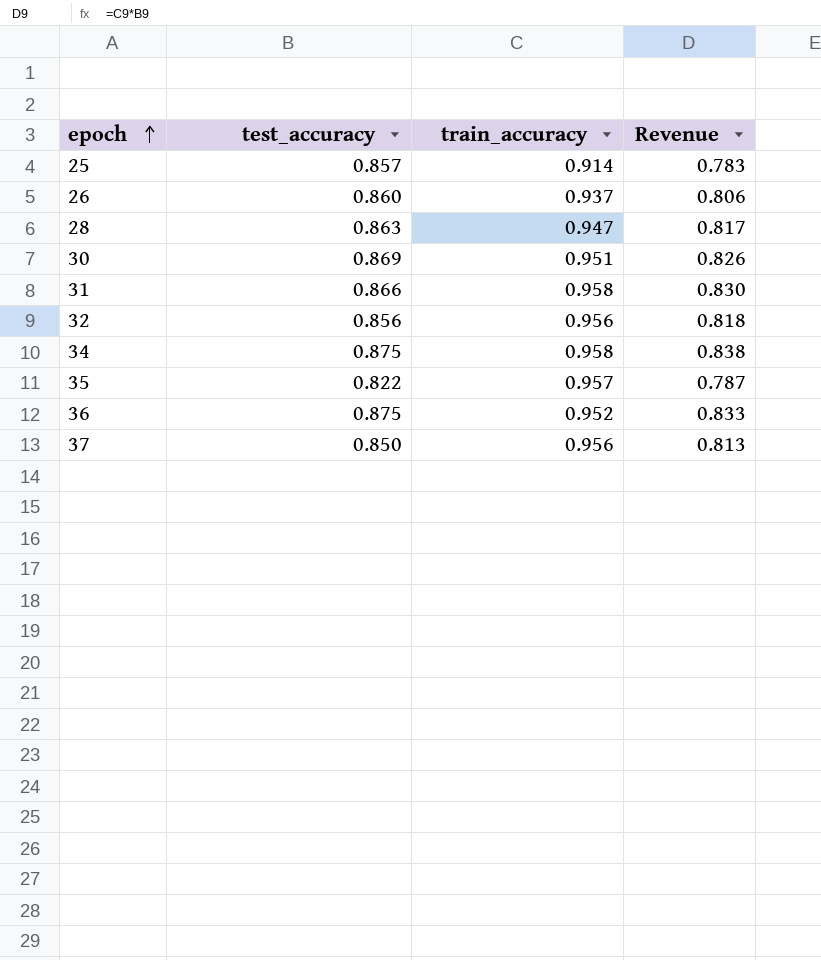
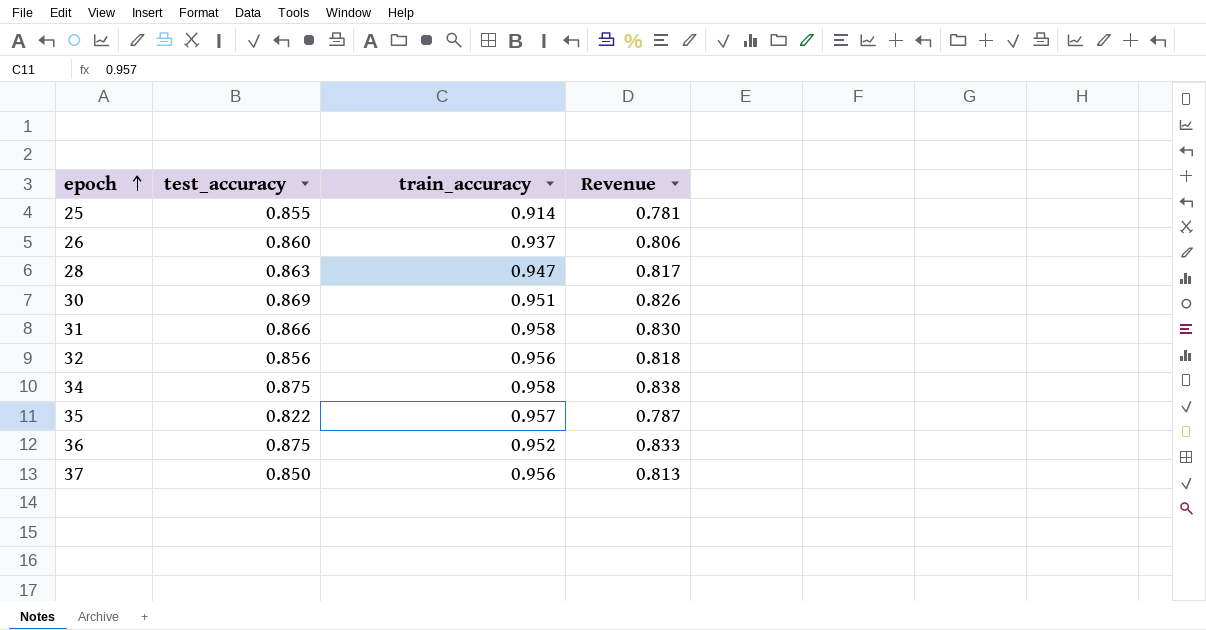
25 | test_accuracy: 0.857 -> 0.855
25 | Revenue: 0.783 -> 0.781

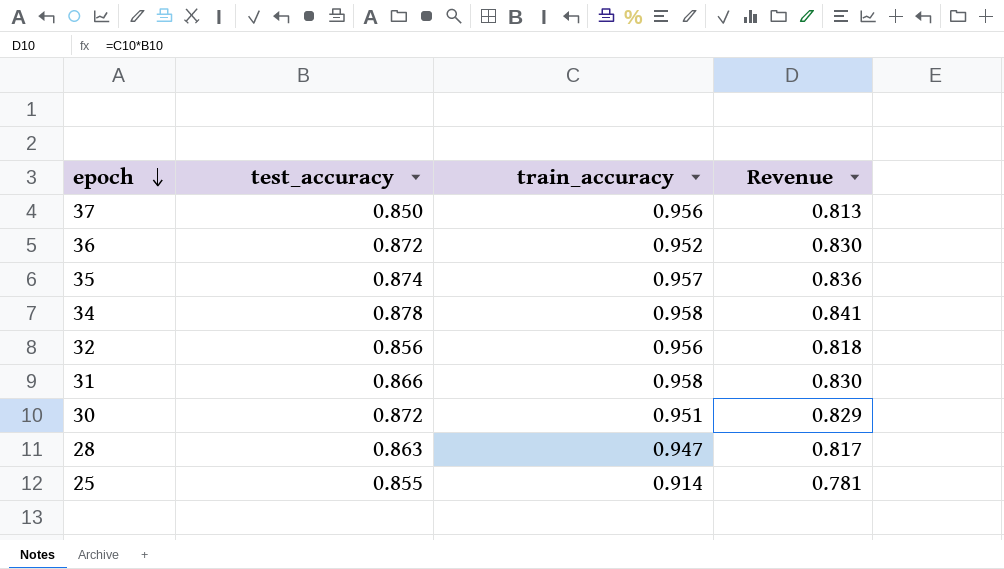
row order: epoch ascending -> epoch descending
row 26: 0.860 | 0.937 | 0.806 -> none
36 | test_accuracy: 0.875 -> 0.872
36 | Revenue: 0.833 -> 0.830
35 | test_accuracy: 0.822 -> 0.874
35 | Revenue: 0.787 -> 0.836
34 | test_accuracy: 0.875 -> 0.878
34 | Revenue: 0.838 -> 0.841
30 | test_accuracy: 0.869 -> 0.872
30 | Revenue: 0.826 -> 0.829

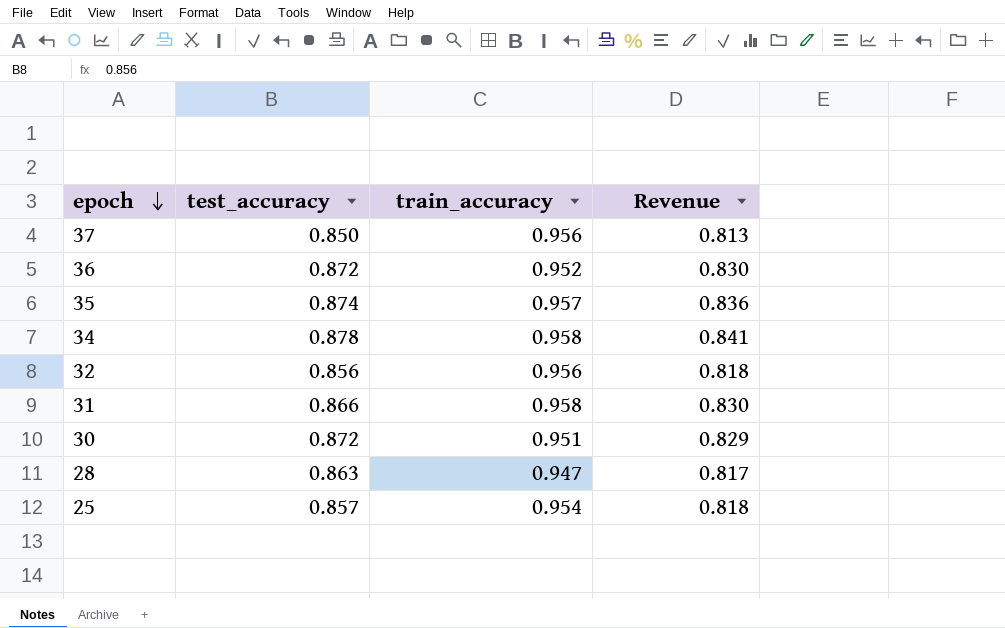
25 | test_accuracy: 0.855 -> 0.857
25 | train_accuracy: 0.914 -> 0.954
25 | Revenue: 0.781 -> 0.818

